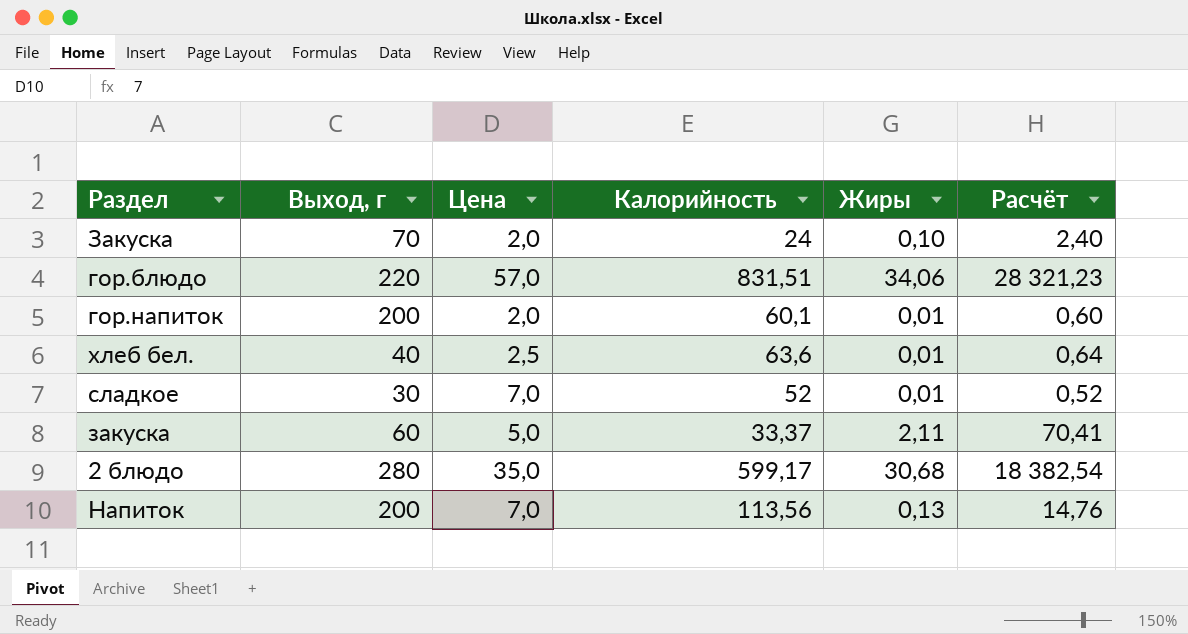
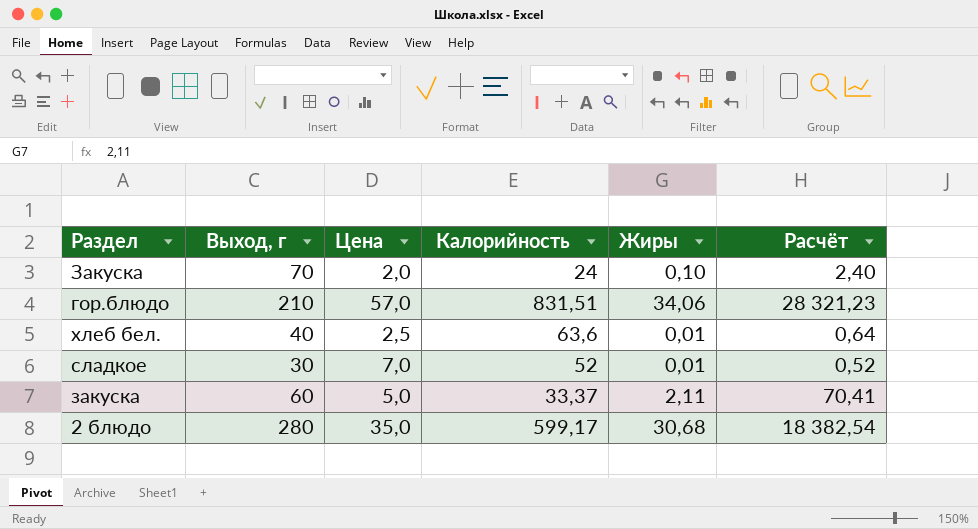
row гор.напиток: 200 | 2,0 | 60,1 | 0,01 | 0,60 -> none
row Напиток: 200 | 7,0 | 113,56 | 0,13 | 14,76 -> none
гор.блюдо | Выход, г: 220 -> 210

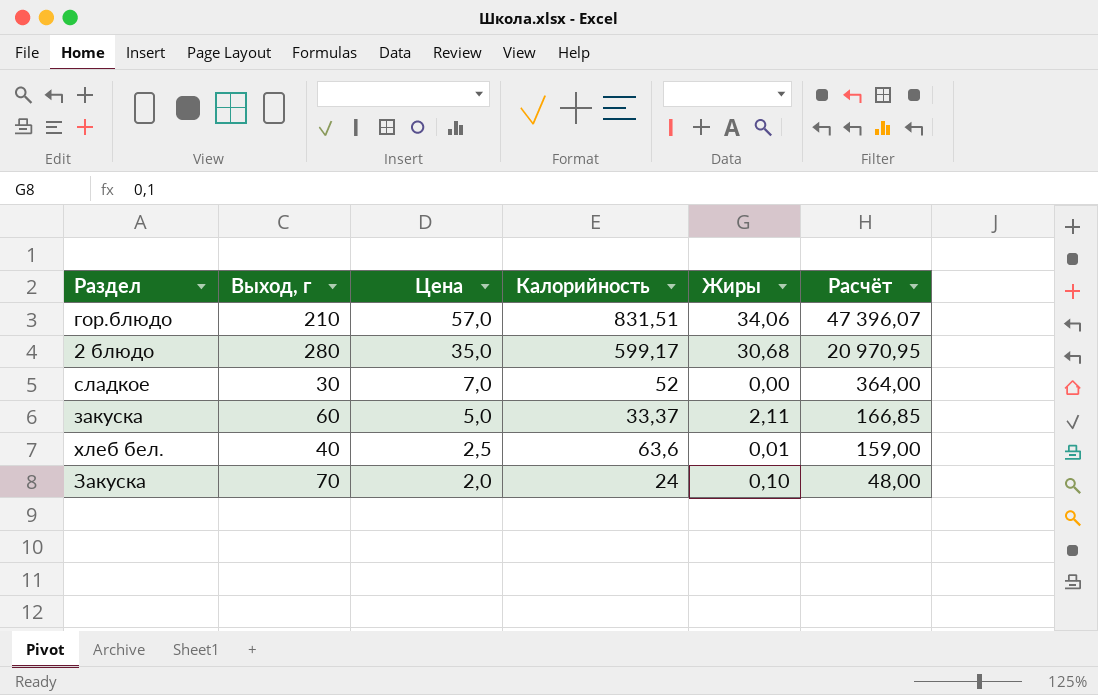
row order: none -> Цена descending
column Расчёт | formula: [Калорийность] * [Жиры] -> [Цена] * [Калорийность]
сладкое | Жиры: 0,01 -> 0,00

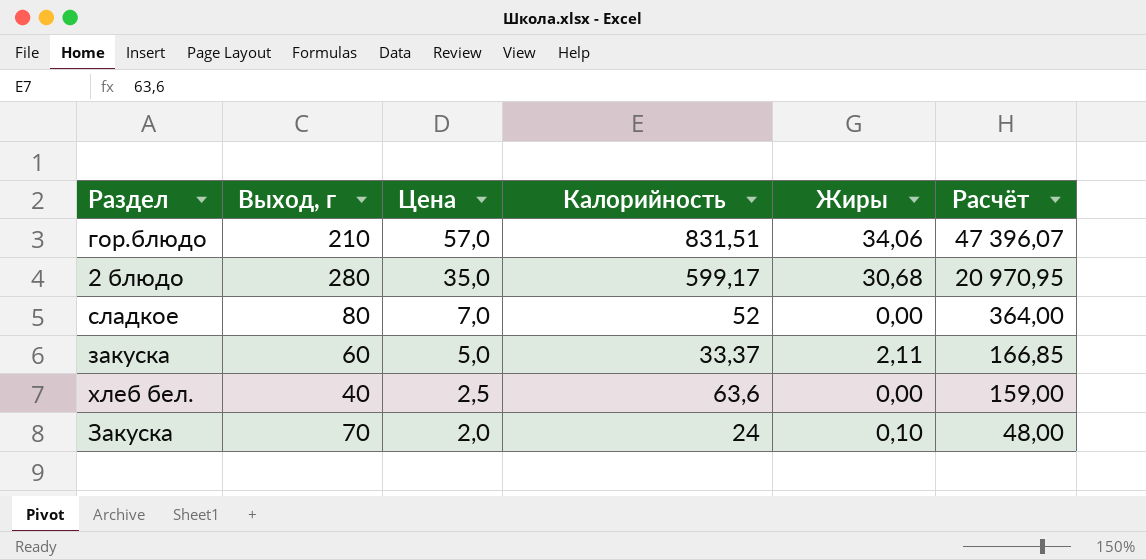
сладкое | Выход, г: 30 -> 80
хлеб бел. | Жиры: 0,01 -> 0,00

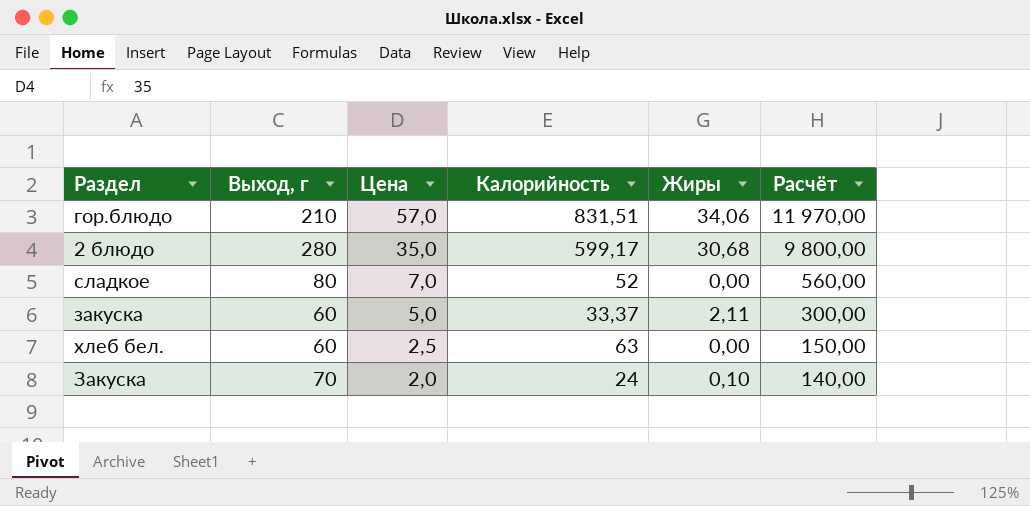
column Расчёт | formula: [Цена] * [Калорийность] -> [Выход, г] * [Цена]
хлеб бел. | Выход, г: 40 -> 60
хлеб бел. | Калорийность: 63,6 -> 63

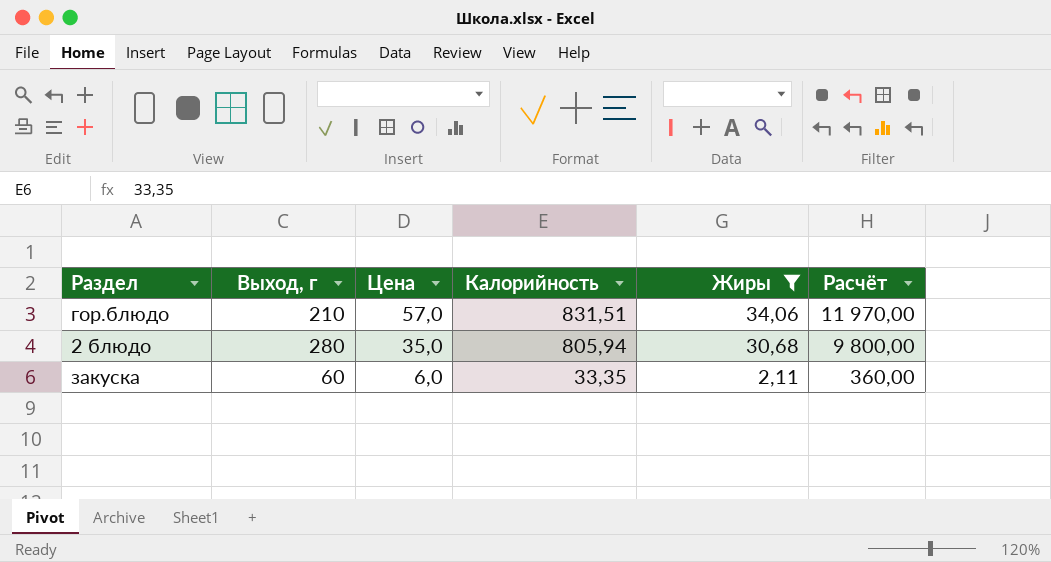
filter: none -> Жиры >= 2,11
2 блюдо | Калорийность: 599,17 -> 805,94
закуска | Цена: 5,0 -> 6,0
закуска | Калорийность: 33,37 -> 33,35
закуска | Расчёт: 300,00 -> 360,00

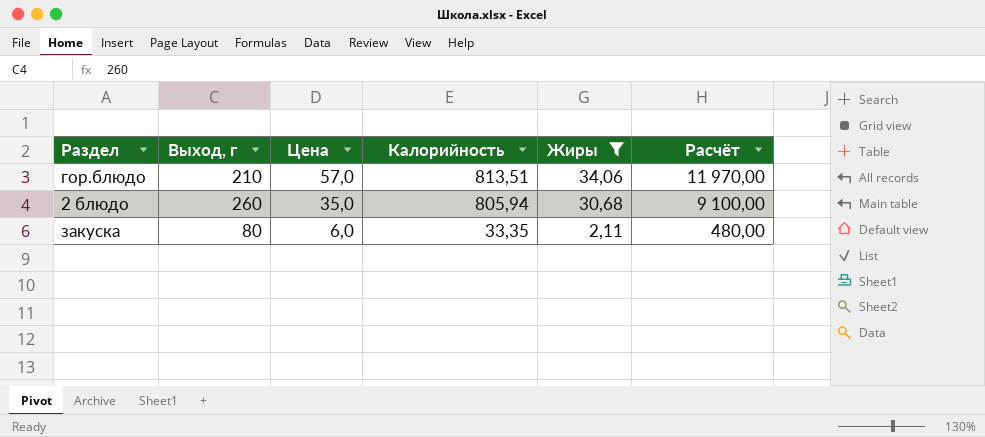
гор.блюдо | Калорийность: 831,51 -> 813,51
2 блюдо | Выход, г: 280 -> 260
2 блюдо | Расчёт: 9 800,00 -> 9 100,00
закуска | Выход, г: 60 -> 80
закуска | Расчёт: 360,00 -> 480,00

